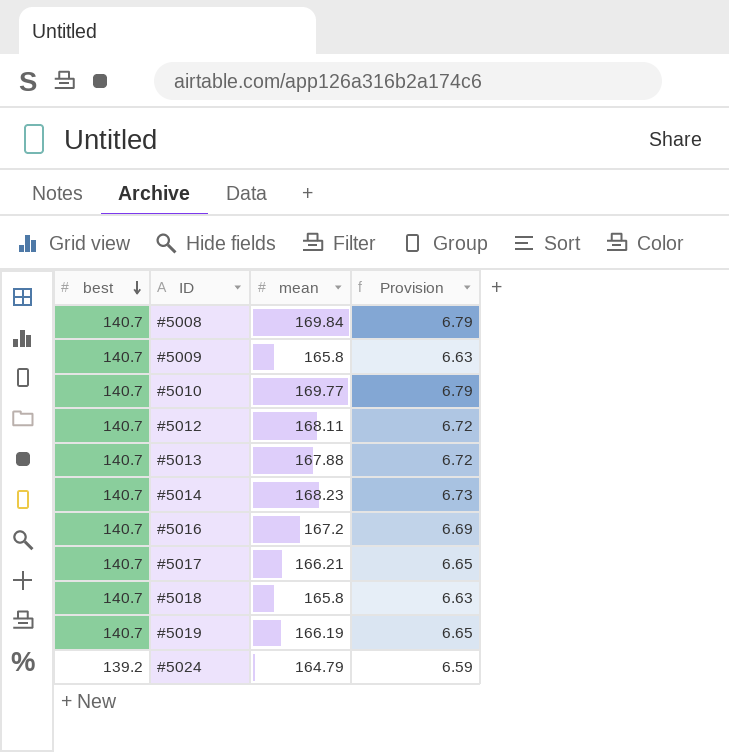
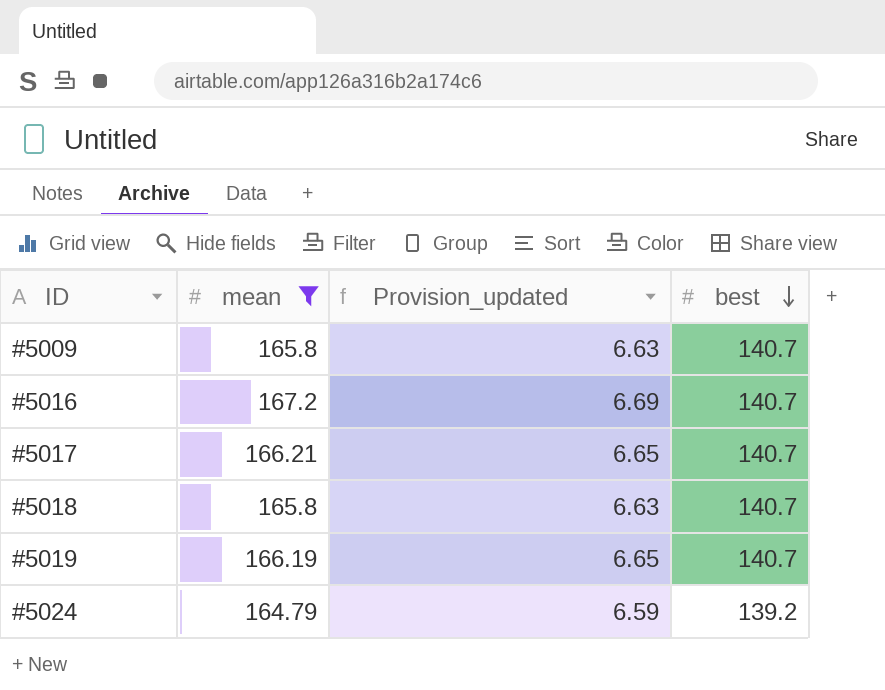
filter: none -> mean <= 167.2
column name: Provision -> Provision_updated
column best | position: 1 -> 4

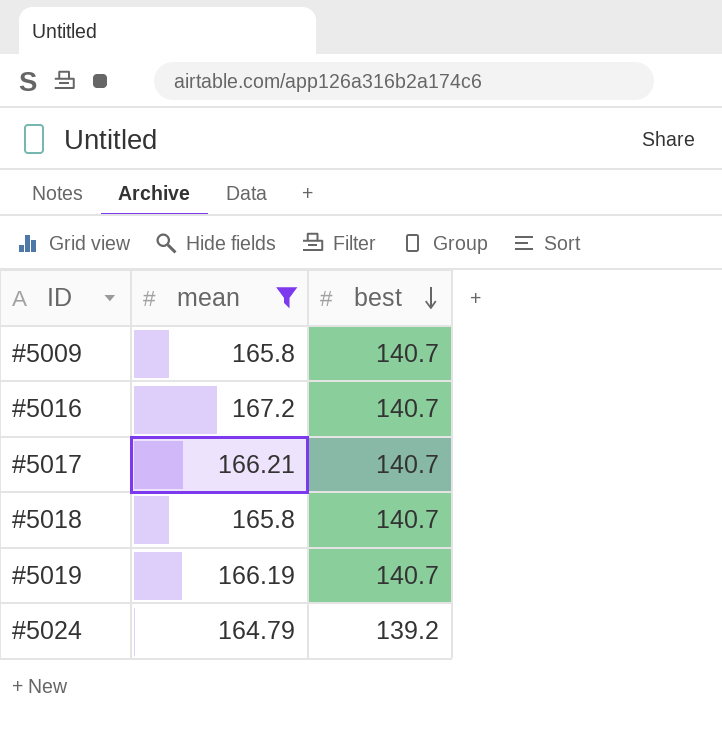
column Provision_updated | formula: [mean] * 0.04 -> none

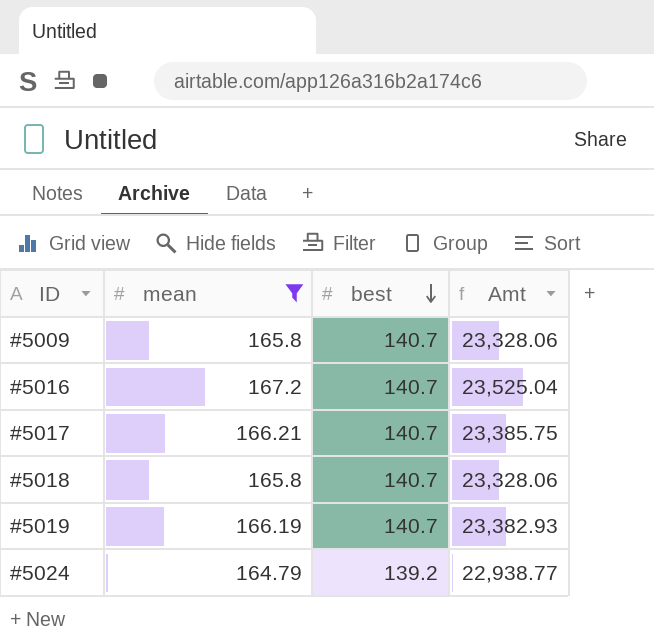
column Amt | formula: none -> [mean] * [best]

